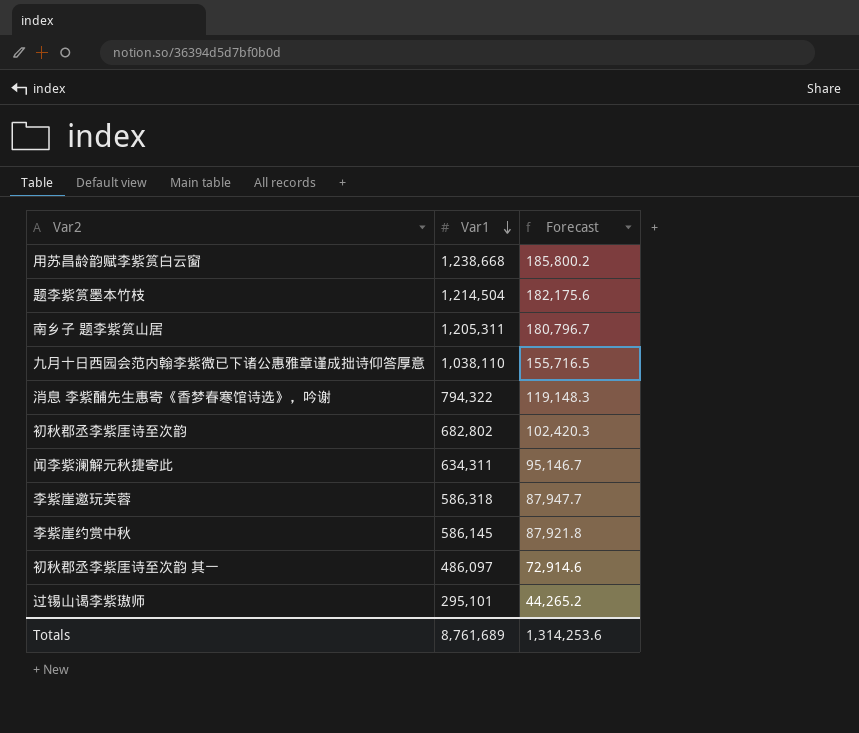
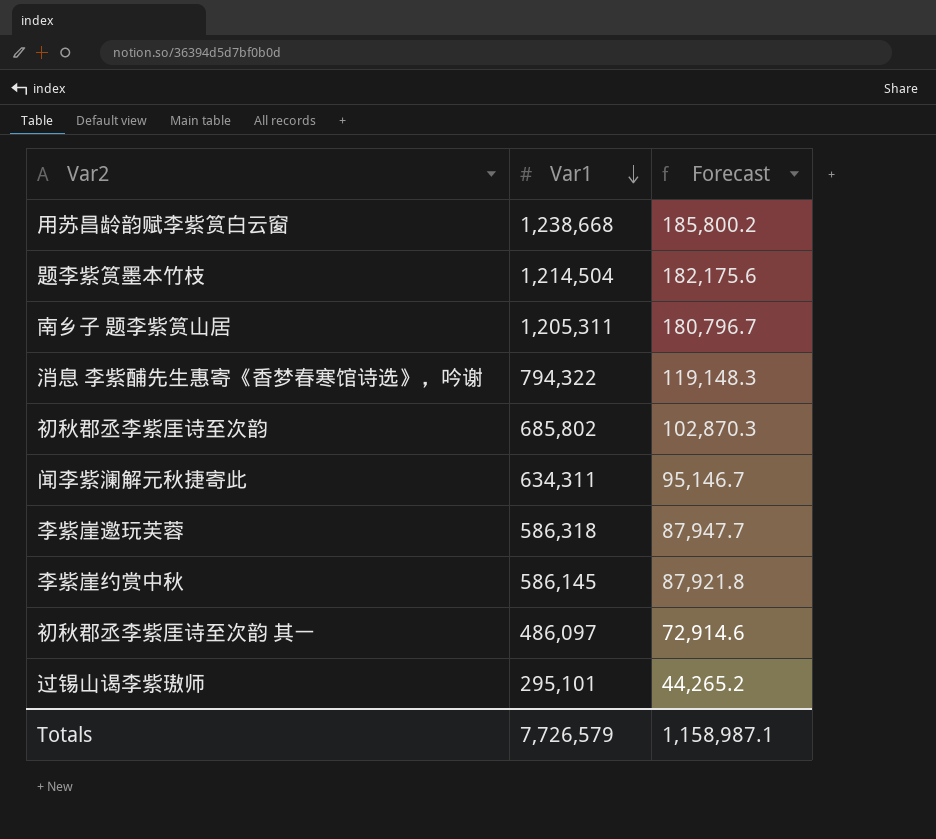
row 九月十日西园会范内翰李紫微已下诸公惠雅章谨成拙诗仰答厚意: 1,038,110 | 155,716.5 -> none
初秋郡丞李紫厓诗至次韵 | Var1: 682,802 -> 685,802
初秋郡丞李紫厓诗至次韵 | Forecast: 102,420.3 -> 102,870.3
Totals | Var1: 8,761,689 -> 7,726,579
Totals | Forecast: 1,314,253.6 -> 1,158,987.1

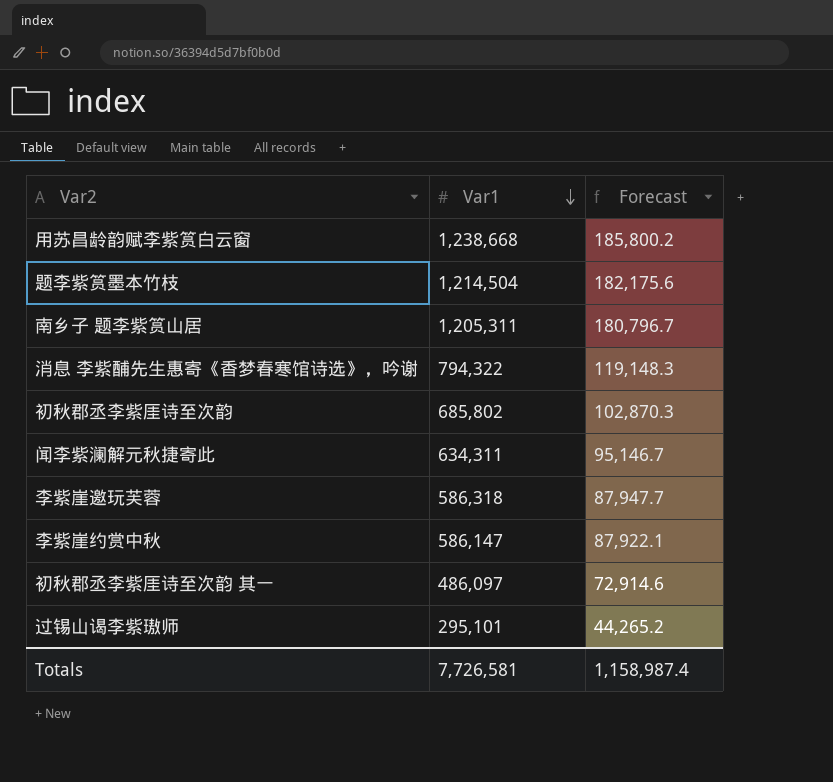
李紫崖约赏中秋 | Var1: 586,145 -> 586,147
李紫崖约赏中秋 | Forecast: 87,921.8 -> 87,922.1
Totals | Var1: 7,726,579 -> 7,726,581
Totals | Forecast: 1,158,987.1 -> 1,158,987.4

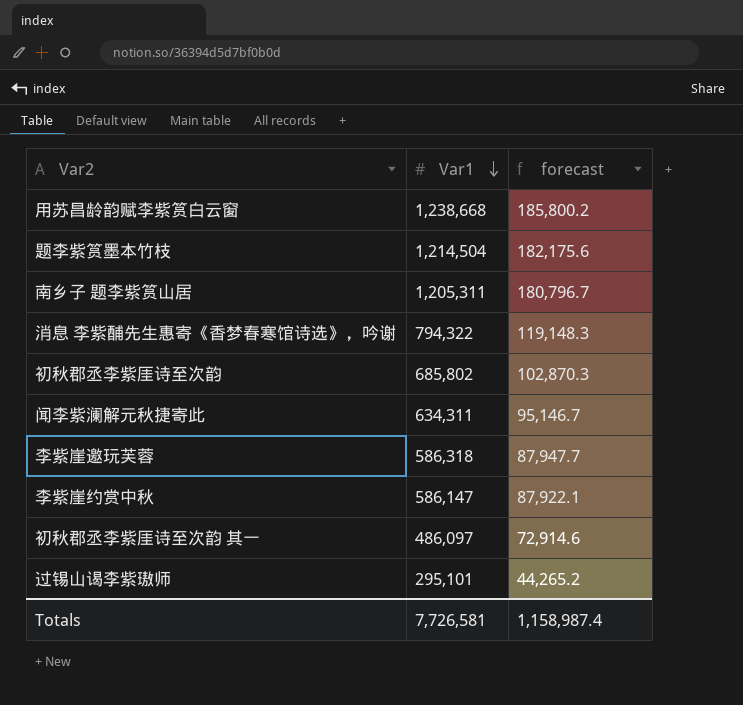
column name: Forecast -> forecast

